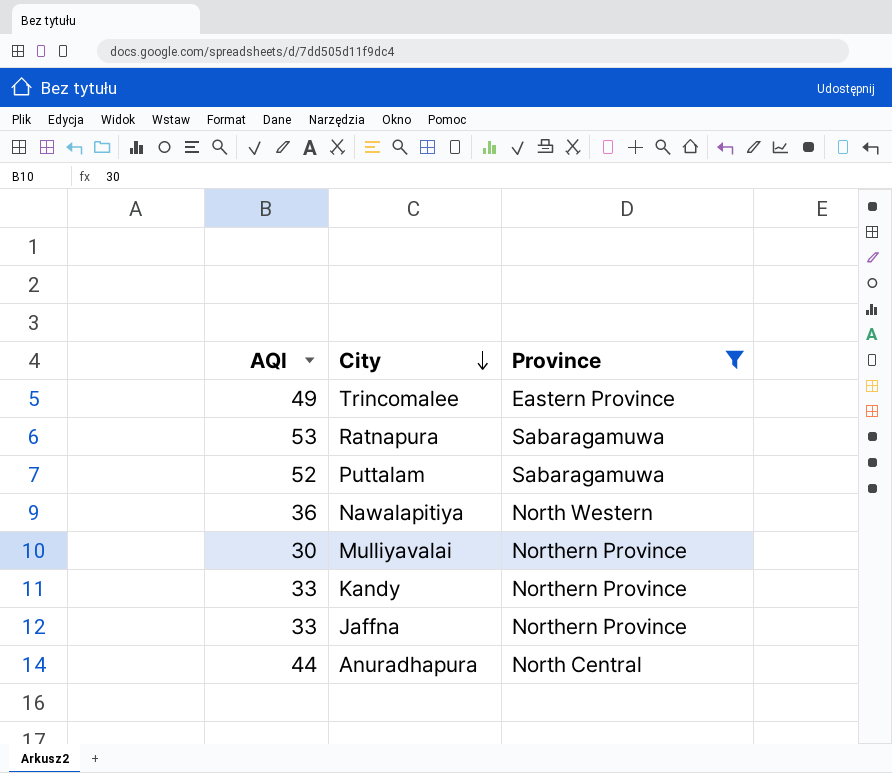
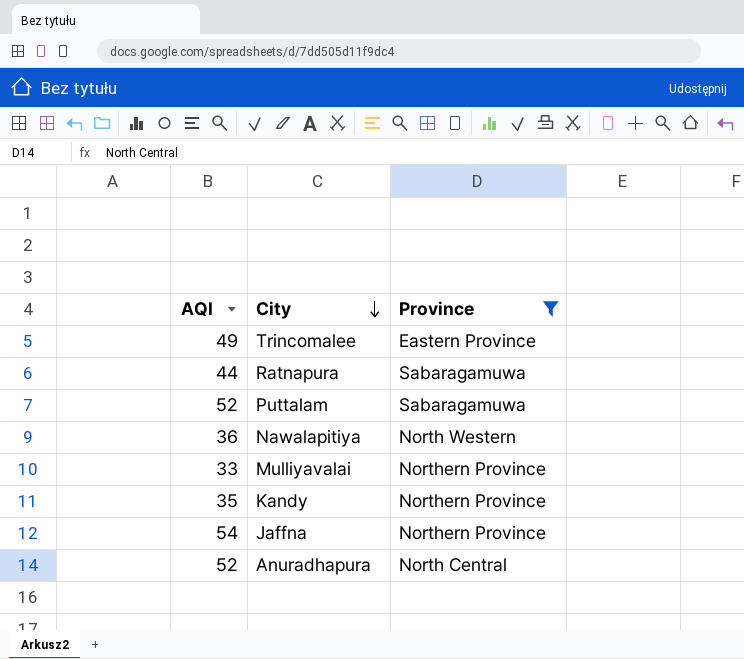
Ratnapura | AQI: 53 -> 44
Mulliyavalai | AQI: 30 -> 33
Kandy | AQI: 33 -> 35
Jaffna | AQI: 33 -> 54
Anuradhapura | AQI: 44 -> 52

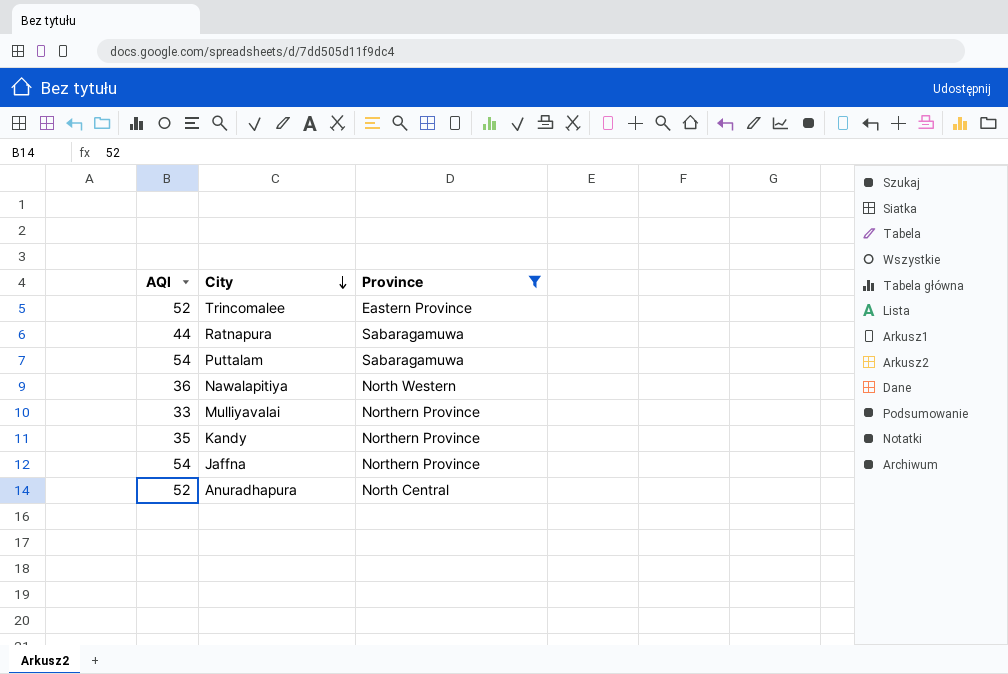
Trincomalee | AQI: 49 -> 52
Puttalam | AQI: 52 -> 54

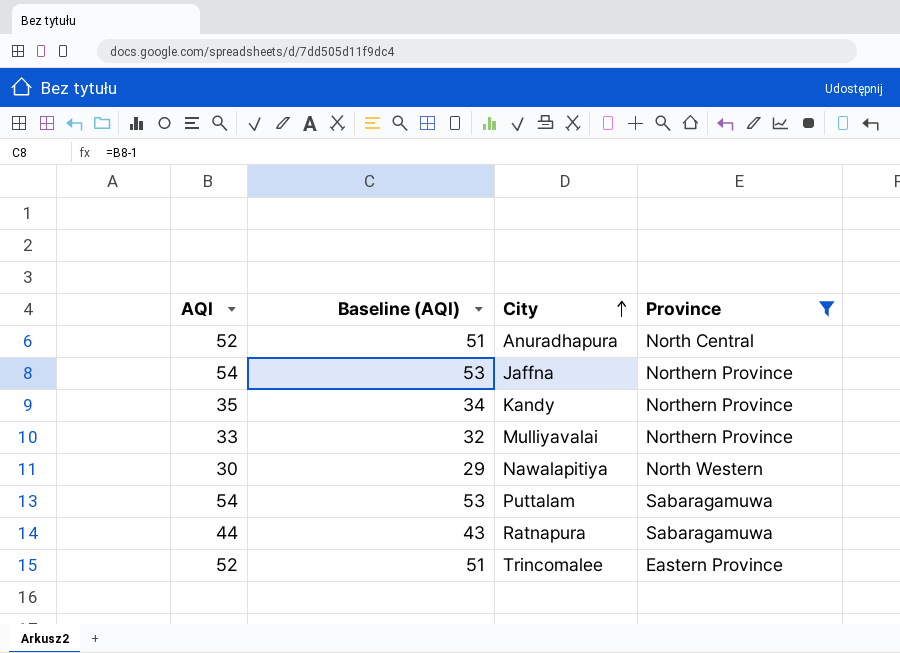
row order: City descending -> City ascending
column Baseline (AQI) | formula: none -> [AQI] - 1
Nawalapitiya | AQI: 36 -> 30

